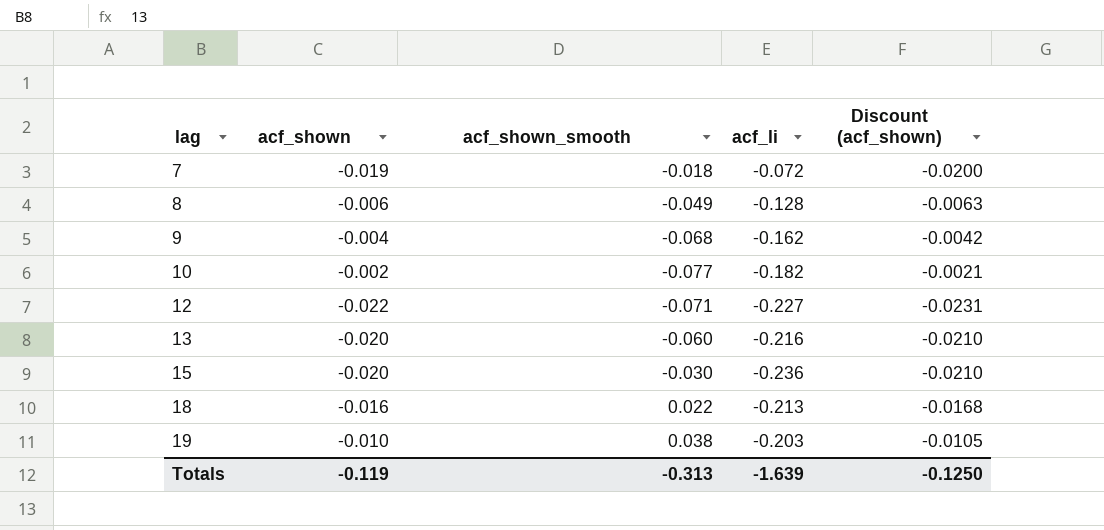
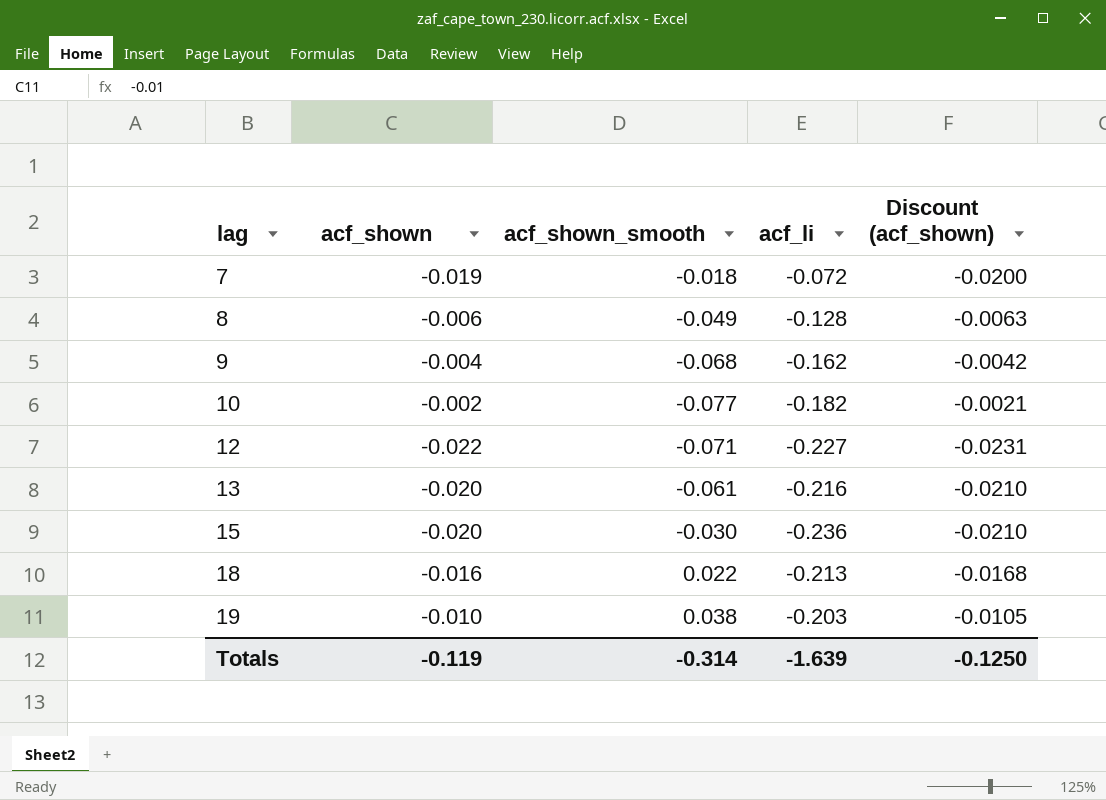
13 | acf_shown_smooth: -0.060 -> -0.061
Totals | acf_shown_smooth: -0.313 -> -0.314

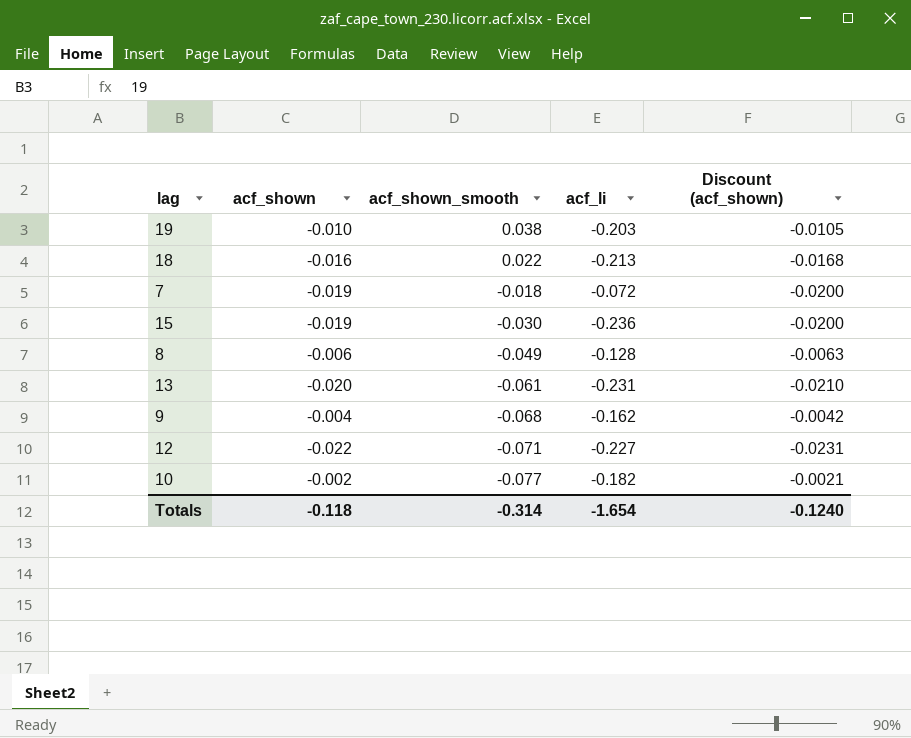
row order: lag ascending -> acf_shown_smooth descending
15 | acf_shown: -0.020 -> -0.019
15 | Discount (acf_shown): -0.0210 -> -0.0200
13 | acf_li: -0.216 -> -0.231
Totals | acf_shown: -0.119 -> -0.118
Totals | acf_li: -1.639 -> -1.654
Totals | Discount (acf_shown): -0.1250 -> -0.1240

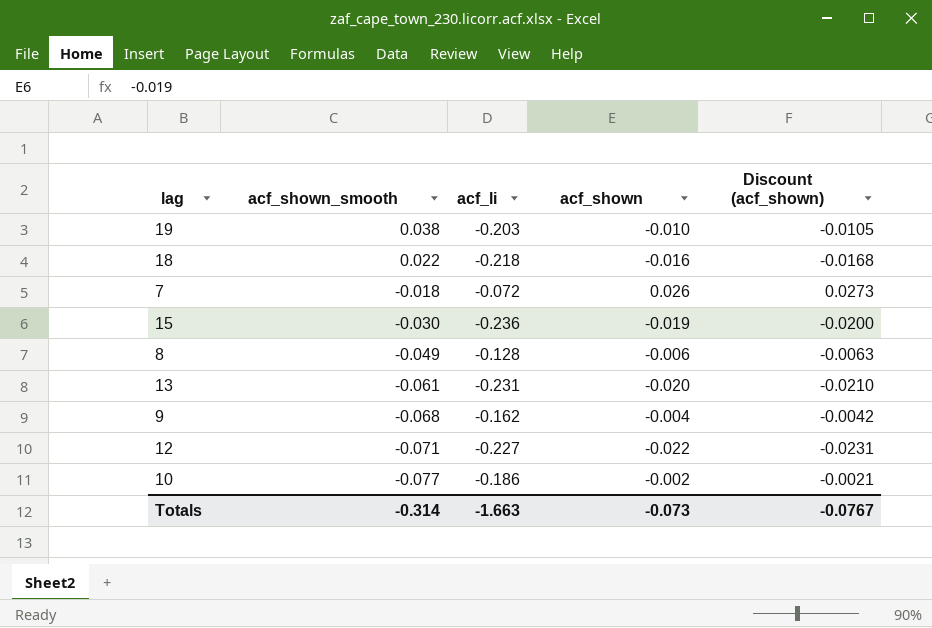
column acf_shown | position: 2 -> 4
18 | acf_li: -0.213 -> -0.218
7 | acf_shown: -0.019 -> 0.026
7 | Discount (acf_shown): -0.0200 -> 0.0273
10 | acf_li: -0.182 -> -0.186
Totals | acf_li: -1.654 -> -1.663
Totals | acf_shown: -0.118 -> -0.073
Totals | Discount (acf_shown): -0.1240 -> -0.0767

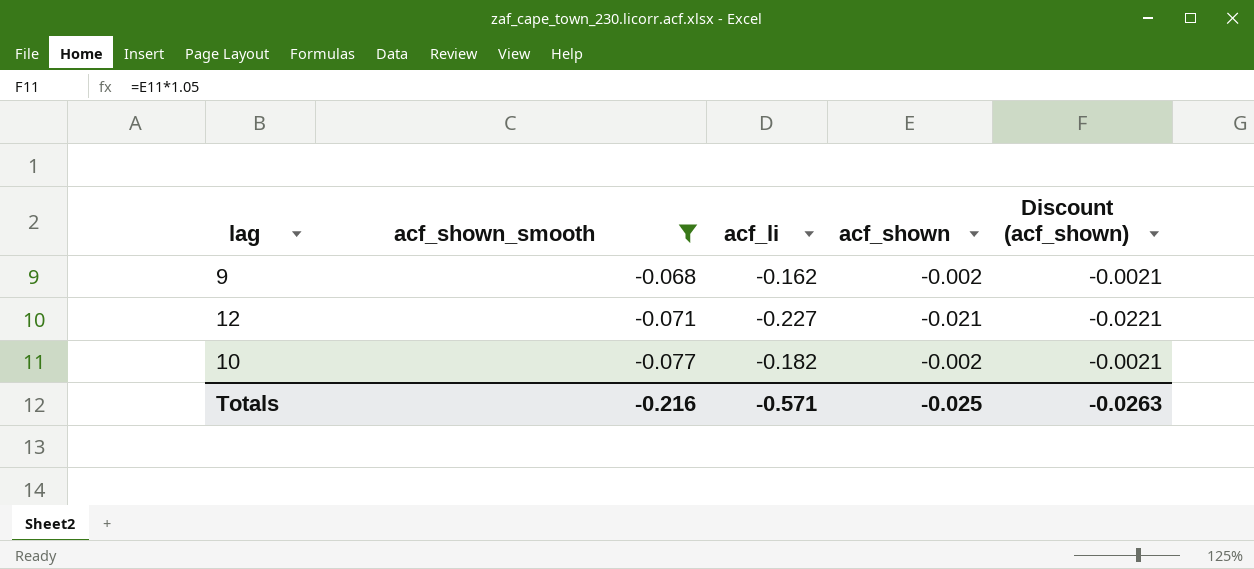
filter: none -> acf_shown_smooth <= -0.068
9 | acf_shown: -0.004 -> -0.002
9 | Discount (acf_shown): -0.0042 -> -0.0021
12 | acf_shown: -0.022 -> -0.021
12 | Discount (acf_shown): -0.0231 -> -0.0221
10 | acf_li: -0.186 -> -0.182
Totals | acf_shown_smooth: -0.314 -> -0.216
Totals | acf_li: -1.663 -> -0.571
Totals | acf_shown: -0.073 -> -0.025
Totals | Discount (acf_shown): -0.0767 -> -0.0263

